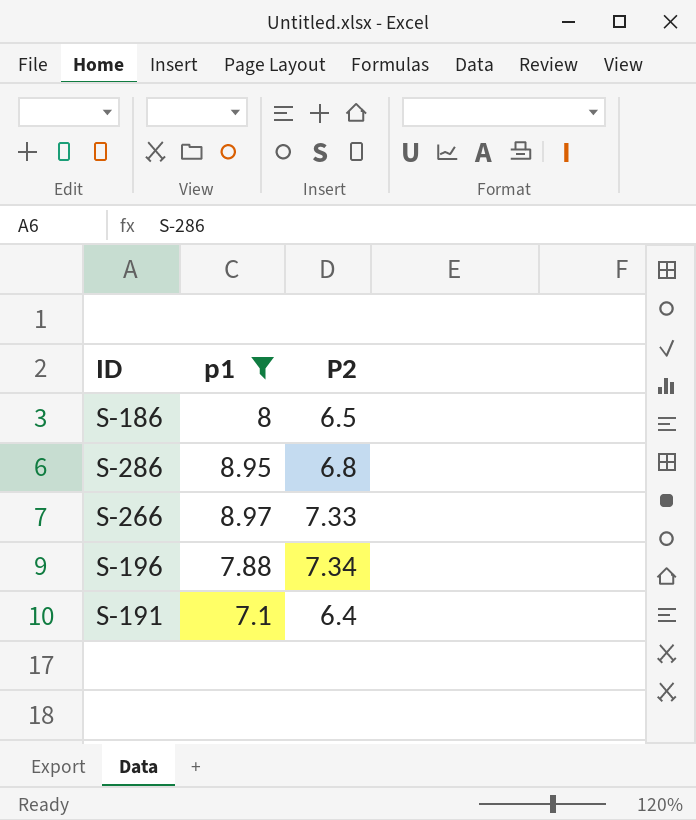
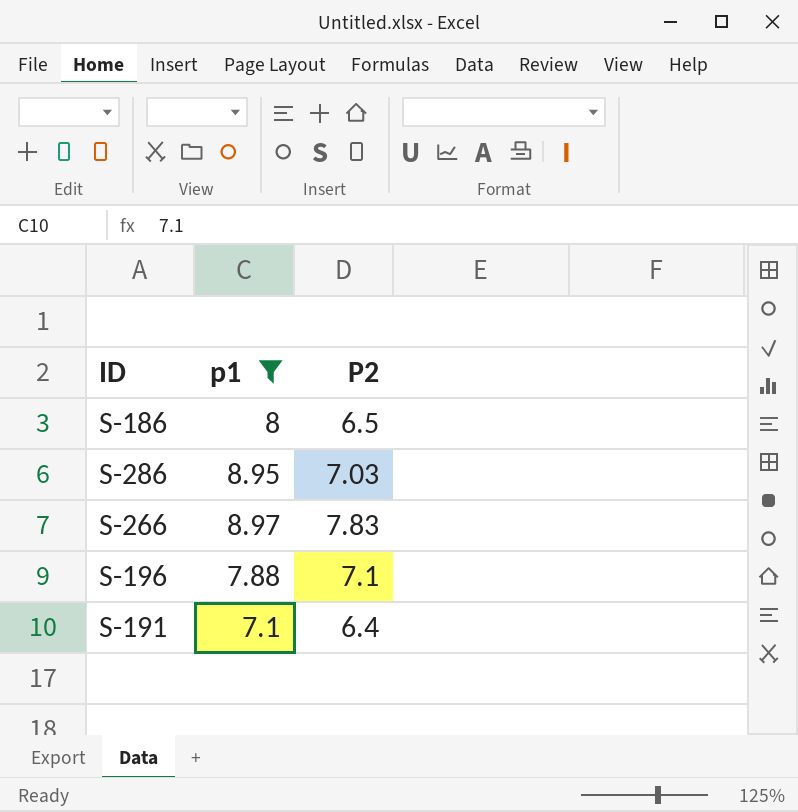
S-286 | P2: 6.8 -> 7.03
S-266 | P2: 7.33 -> 7.83
S-196 | P2: 7.34 -> 7.1

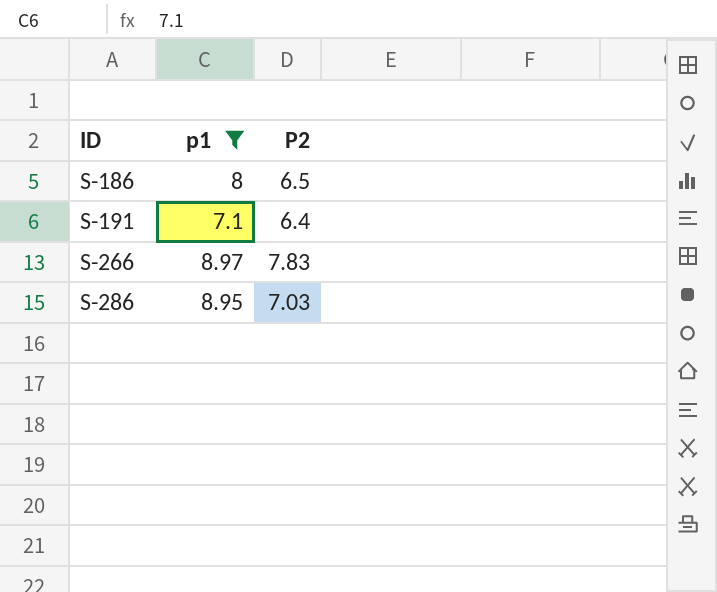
row order: none -> ID ascending
row S-196: 7.88 | 7.1 -> none

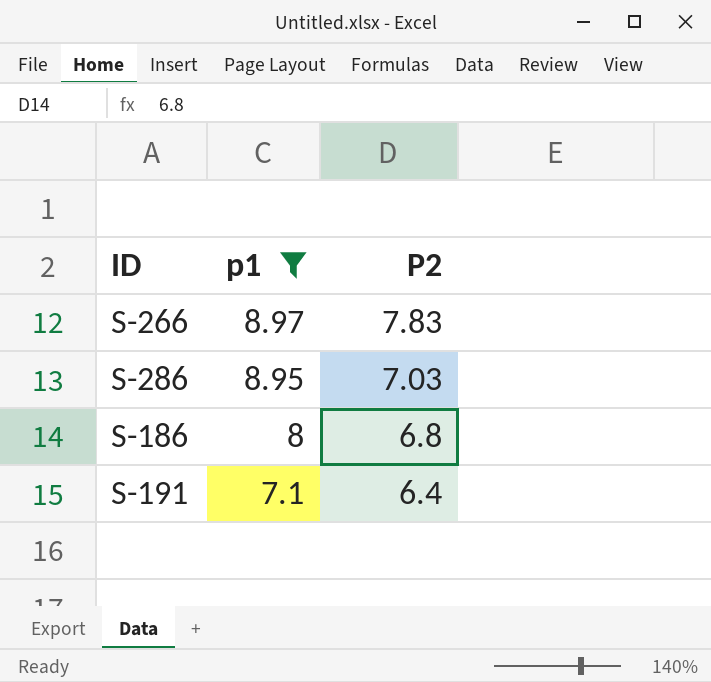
row order: ID ascending -> p1 descending
S-186 | P2: 6.5 -> 6.8

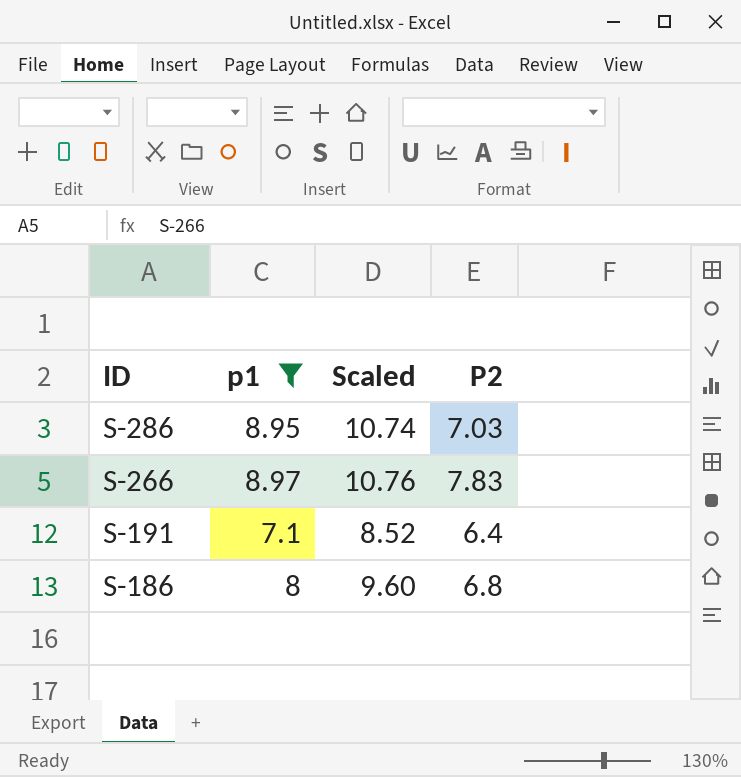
row order: p1 descending -> ID descending
column Scaled | formula: none -> [p1] * 1.2

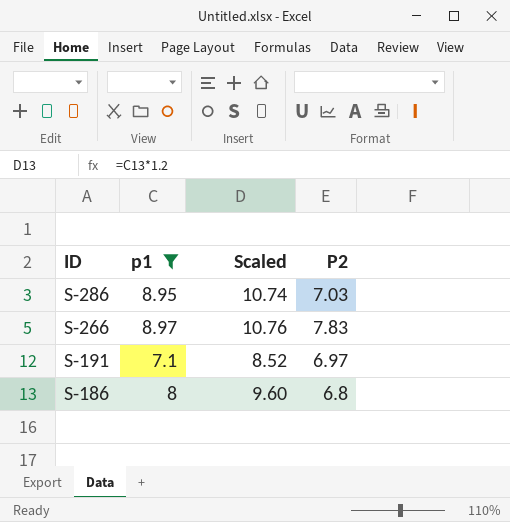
S-191 | P2: 6.4 -> 6.97

